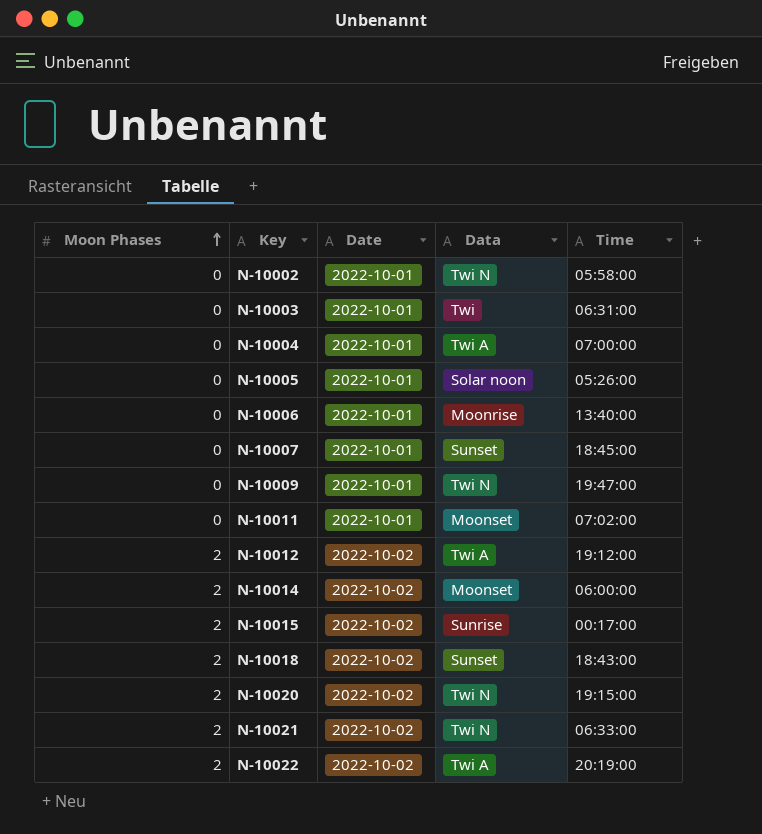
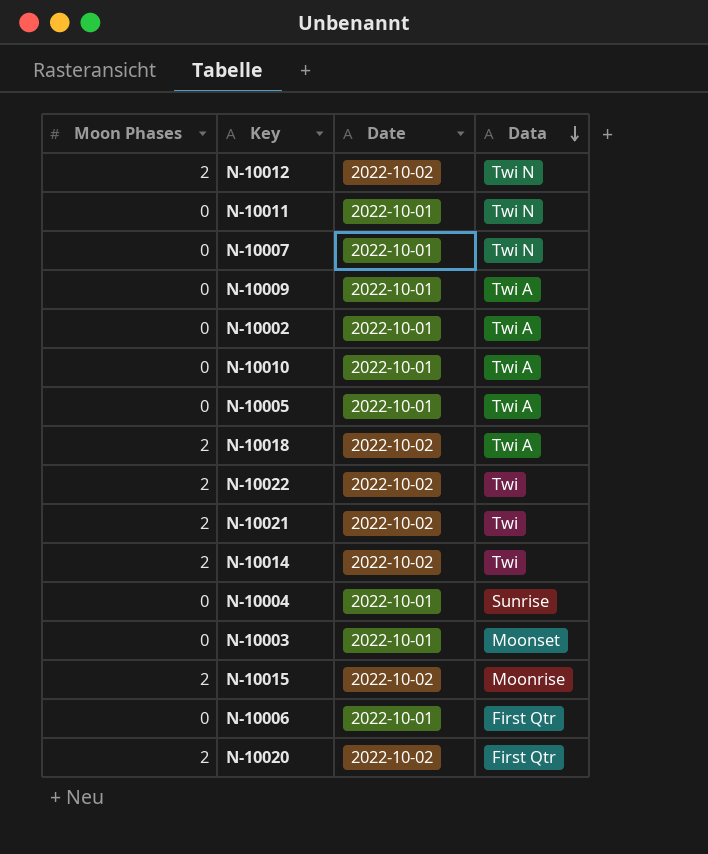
row order: Moon Phases ascending -> Data descending
column Time | position: 5 -> none
N-10012 | Data: Twi A -> Twi N
N-10011 | Data: Moonset -> Twi N
N-10007 | Data: Sunset -> Twi N
N-10009 | Data: Twi N -> Twi A
N-10002 | Data: Twi N -> Twi A
row N-10010: none -> 0 | 2022-10-01 | Twi A
N-10005 | Data: Solar noon -> Twi A
N-10018 | Data: Sunset -> Twi A
N-10022 | Data: Twi A -> Twi
N-10021 | Data: Twi N -> Twi
N-10014 | Data: Moonset -> Twi
N-10004 | Data: Twi A -> Sunrise
N-10003 | Data: Twi -> Moonset
N-10015 | Data: Sunrise -> Moonrise
N-10006 | Data: Moonrise -> First Qtr
N-10020 | Data: Twi N -> First Qtr

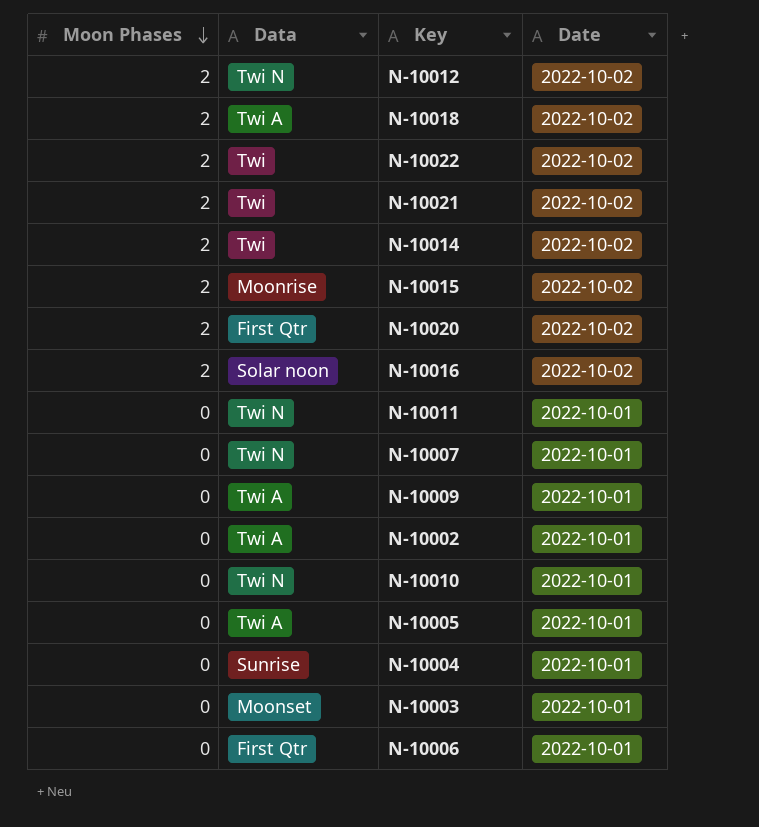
row order: Data descending -> Moon Phases descending
column Data | position: 4 -> 2
row N-10016: none -> 2 | Solar noon | 2022-10-02
N-10010 | Data: Twi A -> Twi N

